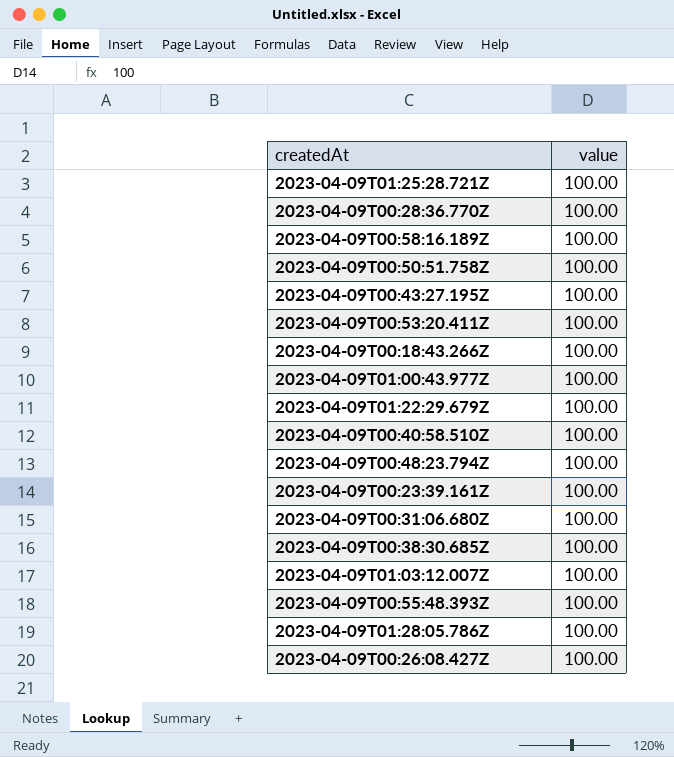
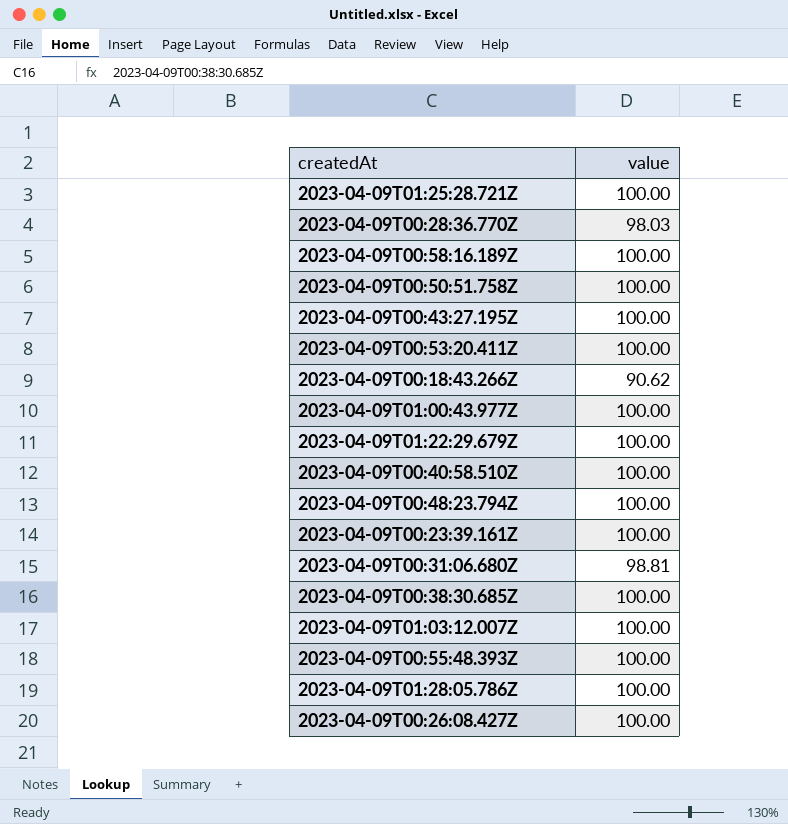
2023-04-09T00:28:36.770Z | value: 100.00 -> 98.03
2023-04-09T00:18:43.266Z | value: 100.00 -> 90.62
2023-04-09T00:31:06.680Z | value: 100.00 -> 98.81

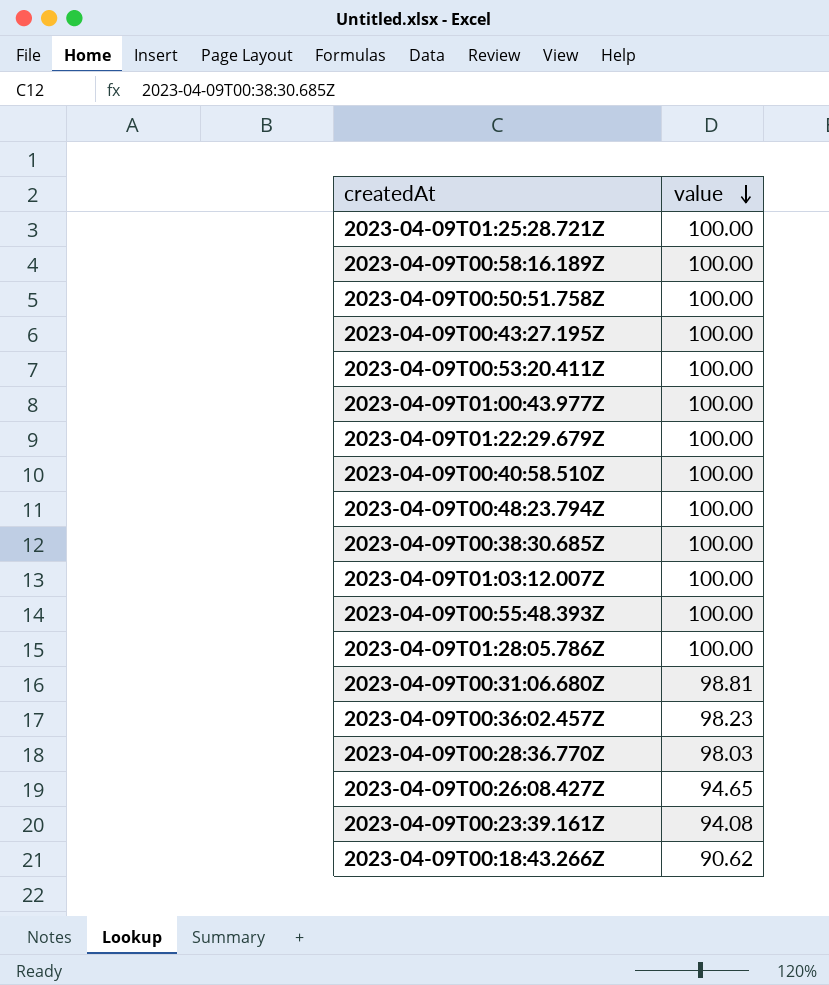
row order: none -> value descending
row 2023-04-09T00:36:02.457Z: none -> 98.23
2023-04-09T00:26:08.427Z | value: 100.00 -> 94.65
2023-04-09T00:23:39.161Z | value: 100.00 -> 94.08

